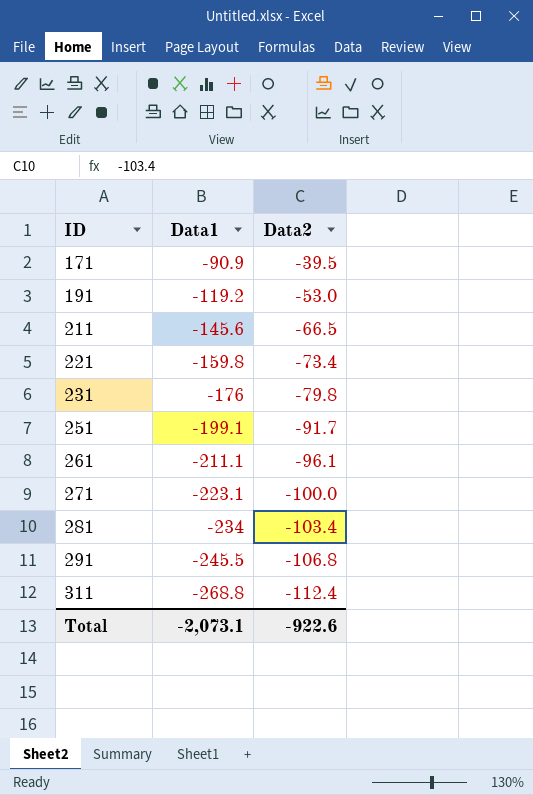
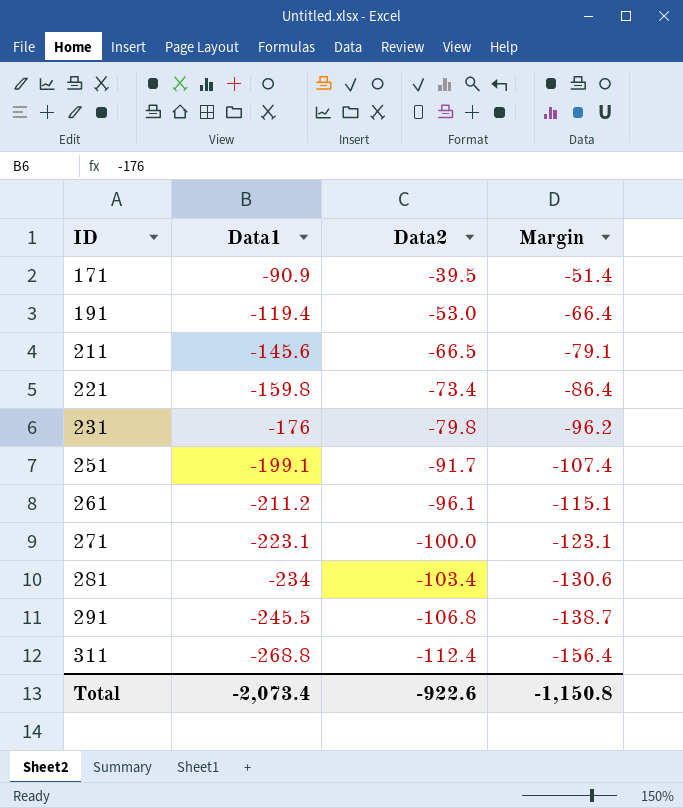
column Margin | formula: none -> [Data1] - [Data2]
191 | Data1: -119.2 -> -119.4
261 | Data1: -211.1 -> -211.2
Total | Data1: -2,073.1 -> -2,073.4

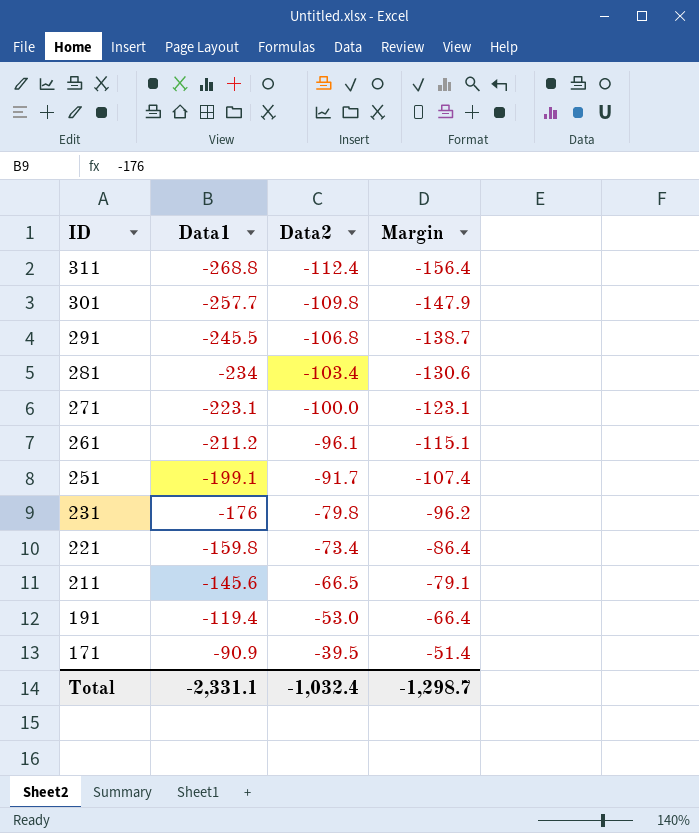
row order: ID ascending -> ID descending
row 301: none -> -257.7 | -109.8 | -147.9
Total | Data1: -2,073.4 -> -2,331.1
Total | Data2: -922.6 -> -1,032.4
Total | Margin: -1,150.8 -> -1,298.7

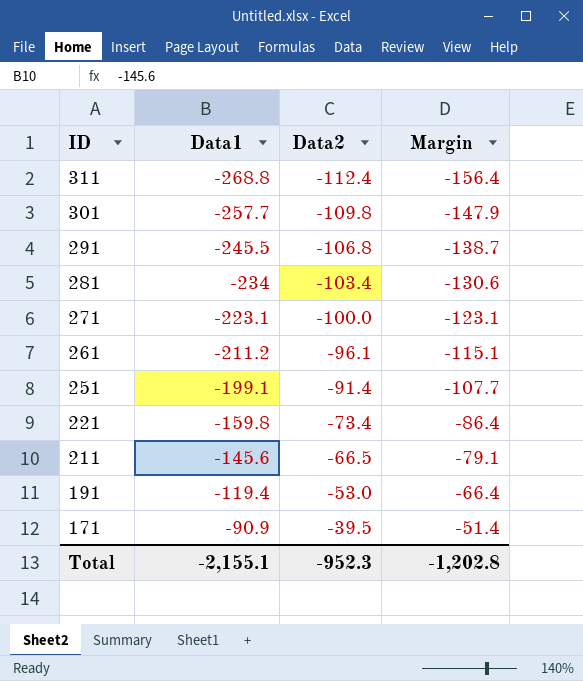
row 231: -176 | -79.8 | -96.2 -> none
251 | Data2: -91.7 -> -91.4
251 | Margin: -107.4 -> -107.7
Total | Data1: -2,331.1 -> -2,155.1
Total | Data2: -1,032.4 -> -952.3
Total | Margin: -1,298.7 -> -1,202.8

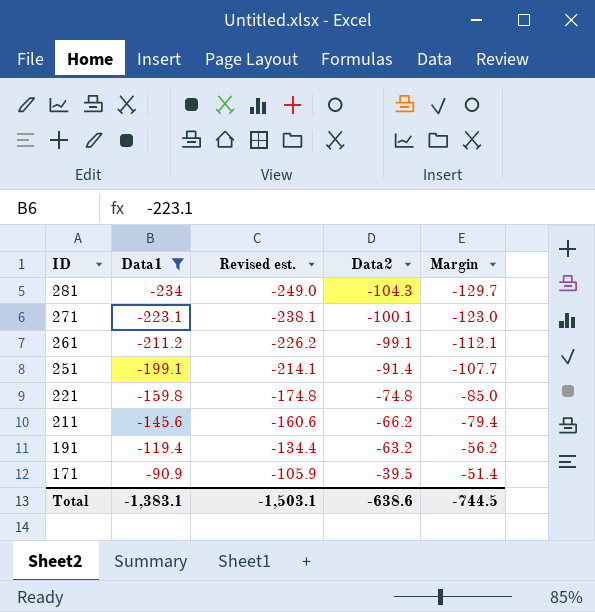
filter: none -> Data1 >= -234
column Revised est. | formula: none -> [Data1] - 15
281 | Data2: -103.4 -> -104.3
281 | Margin: -130.6 -> -129.7
271 | Data2: -100.0 -> -100.1
271 | Margin: -123.1 -> -123.0
261 | Data2: -96.1 -> -99.1
261 | Margin: -115.1 -> -112.1
221 | Data2: -73.4 -> -74.8
221 | Margin: -86.4 -> -85.0
211 | Data2: -66.5 -> -66.2
211 | Margin: -79.1 -> -79.4
191 | Data2: -53.0 -> -63.2
191 | Margin: -66.4 -> -56.2
Total | Data1: -2,155.1 -> -1,383.1
Total | Data2: -952.3 -> -638.6
Total | Margin: -1,202.8 -> -744.5

